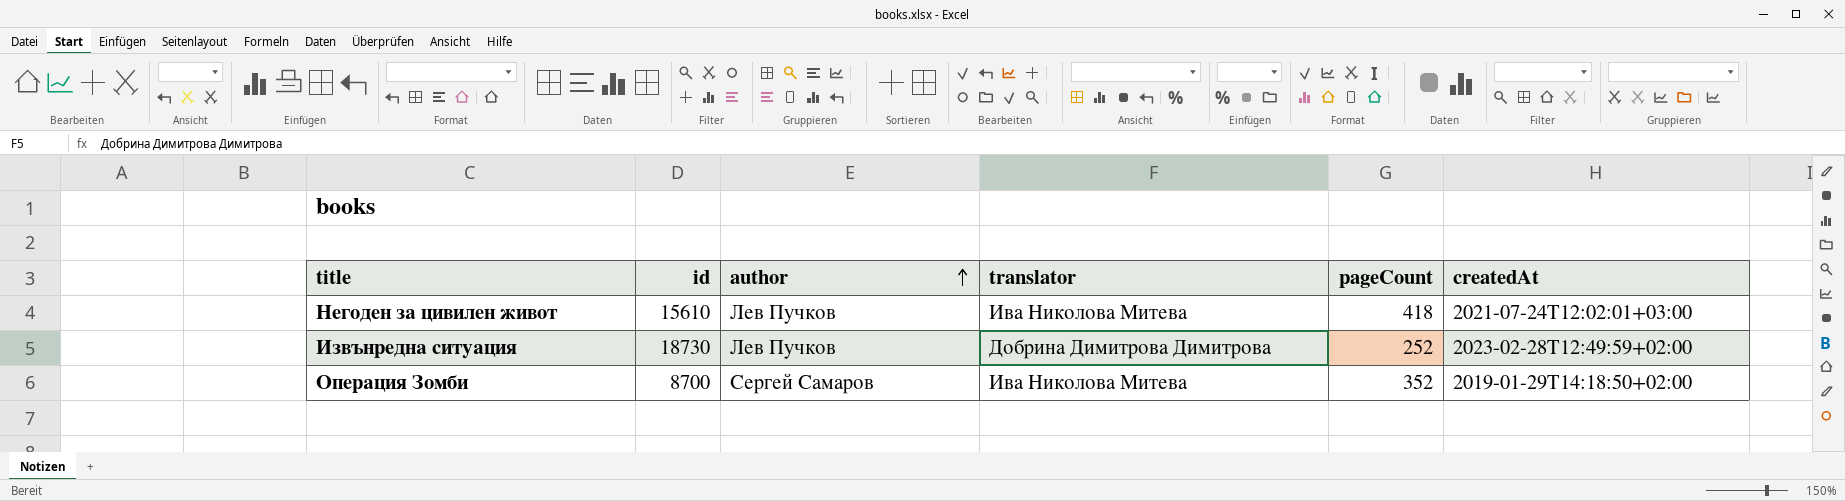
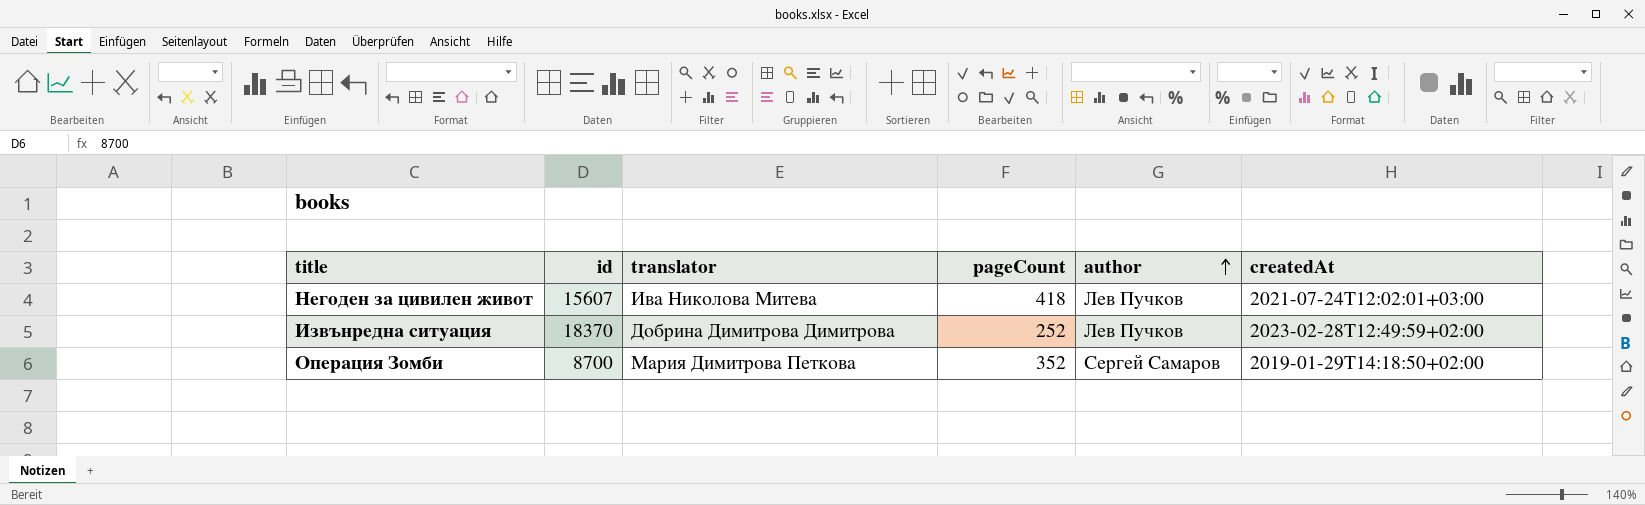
column author | position: 3 -> 5
Негоден за цивилен живот | id: 15610 -> 15607
Извънредна ситуация | id: 18730 -> 18370
Операция Зомби | translator: Ива Николова Митева -> Мария Димитрова Петкова

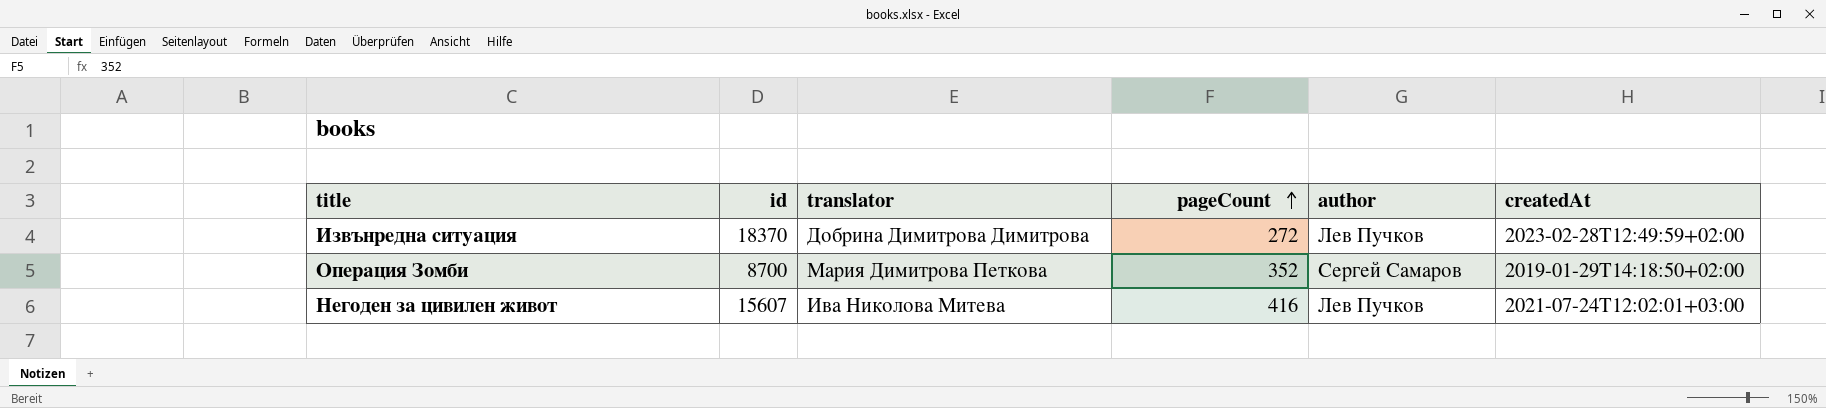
row order: author ascending -> pageCount ascending
Извънредна ситуация | pageCount: 252 -> 272
Негоден за цивилен живот | pageCount: 418 -> 416

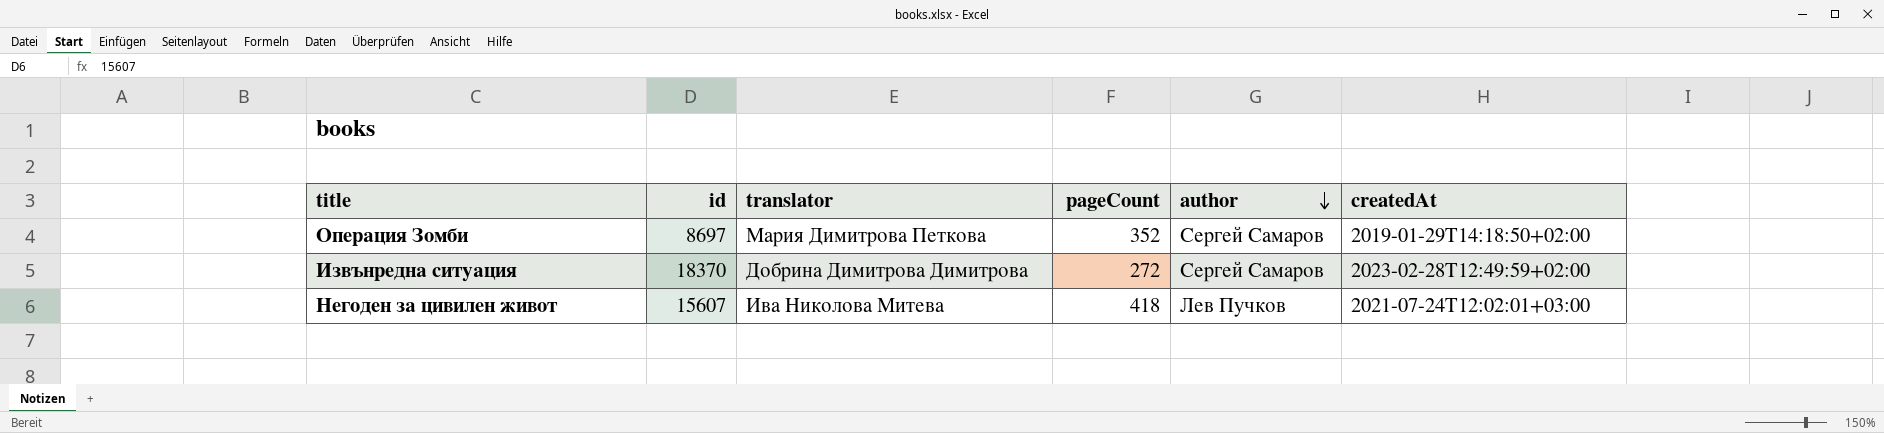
row order: pageCount ascending -> author descending
Операция Зомби | id: 8700 -> 8697
Извънредна ситуация | author: Лев Пучков -> Сергей Самаров
Негоден за цивилен живот | pageCount: 416 -> 418

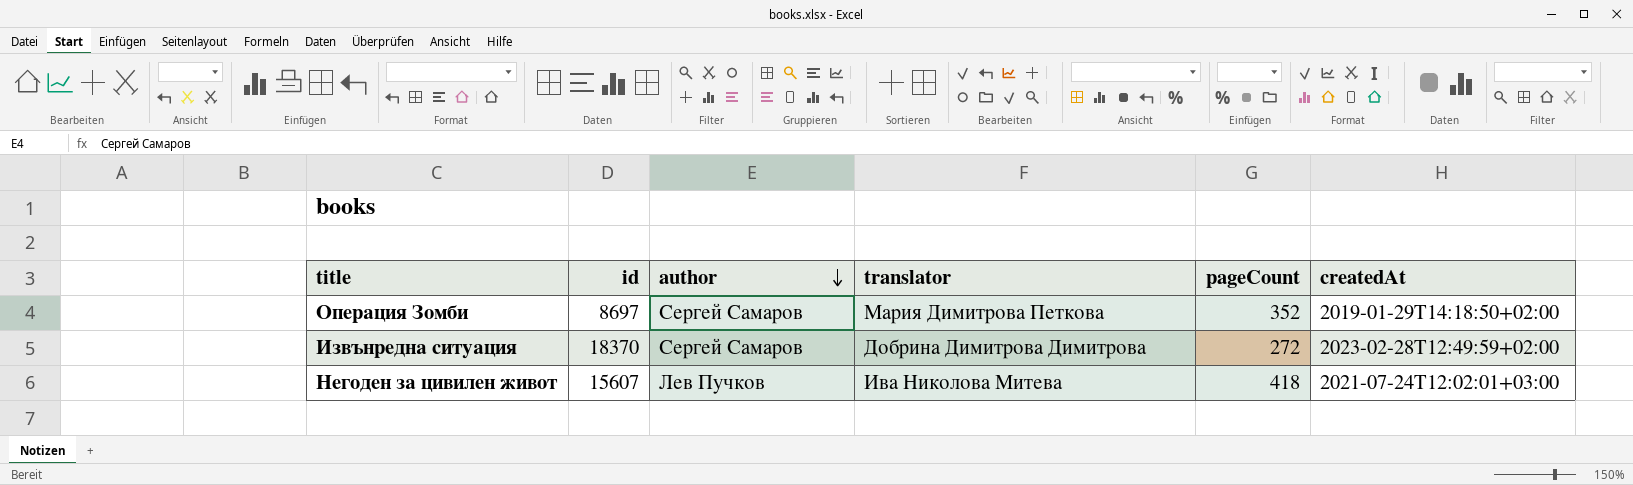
column author | position: 5 -> 3

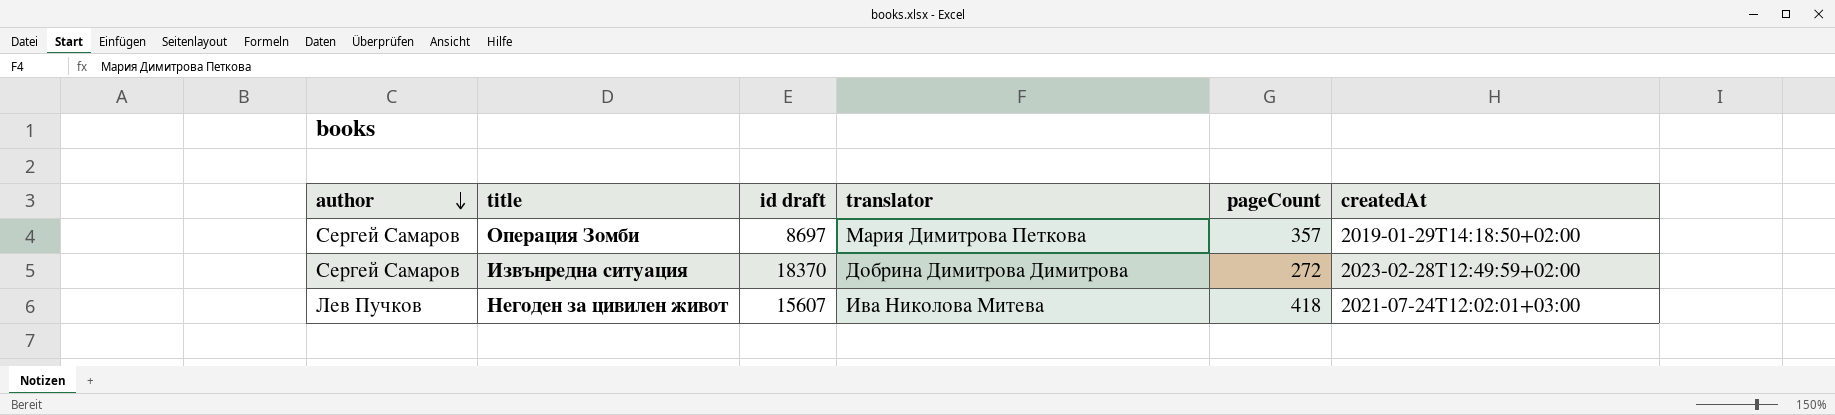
column author | position: 3 -> 1
column name: id -> id draft
Операция Зомби | pageCount: 352 -> 357

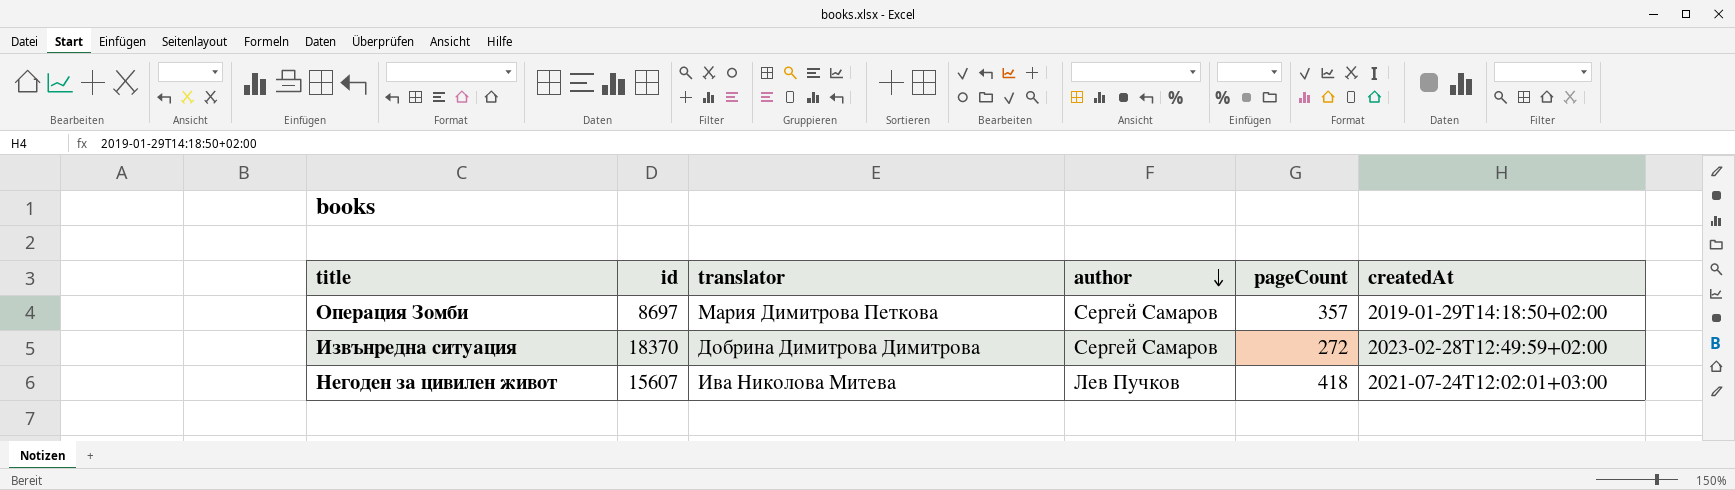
column name: id draft -> id
column author | position: 1 -> 4

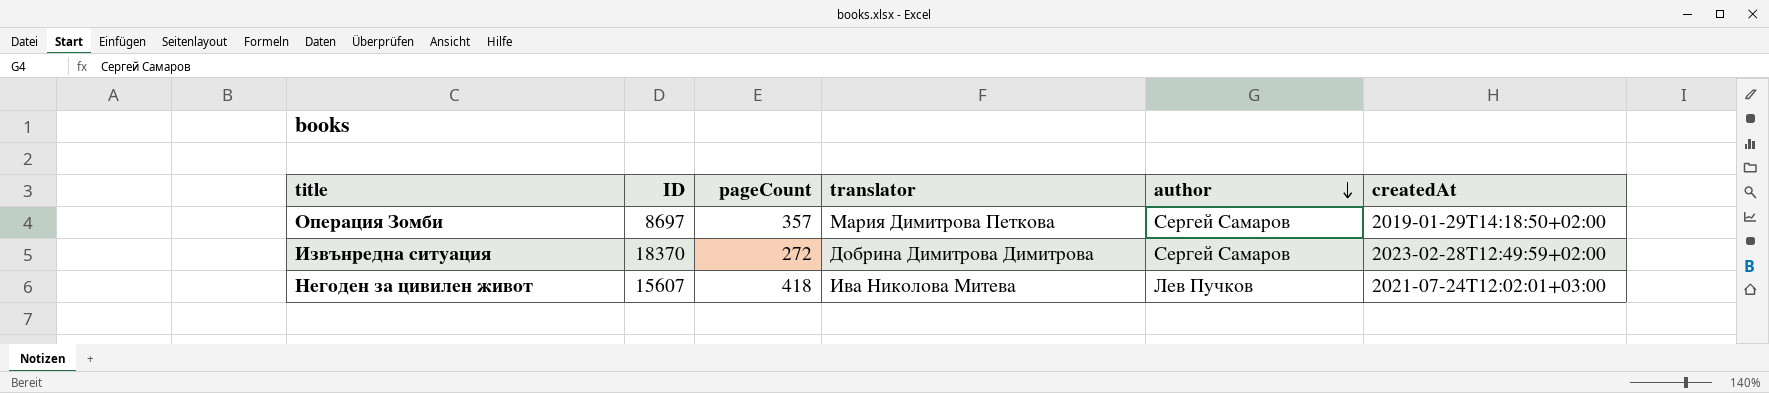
column name: id -> ID
column pageCount | position: 5 -> 3

